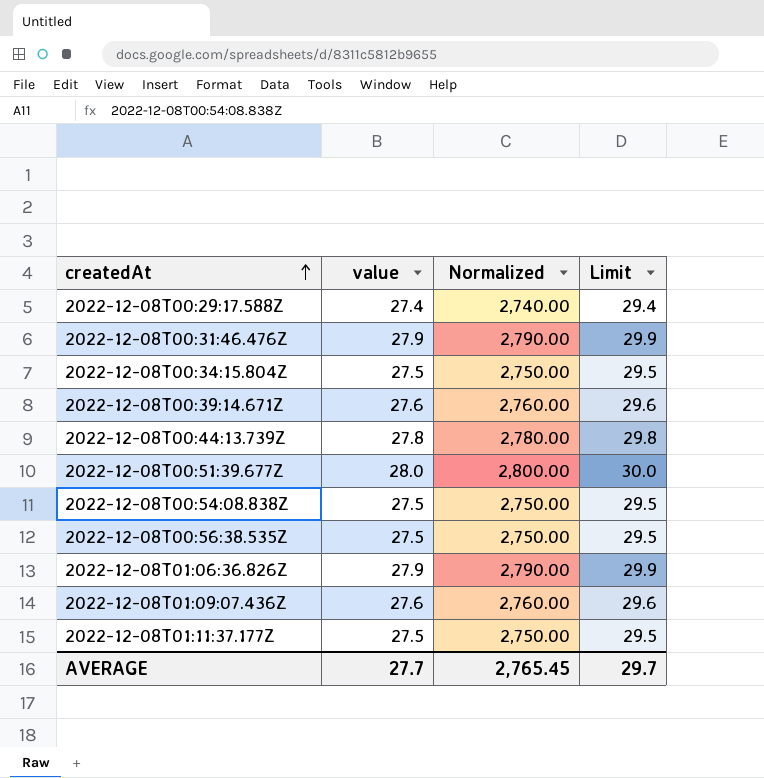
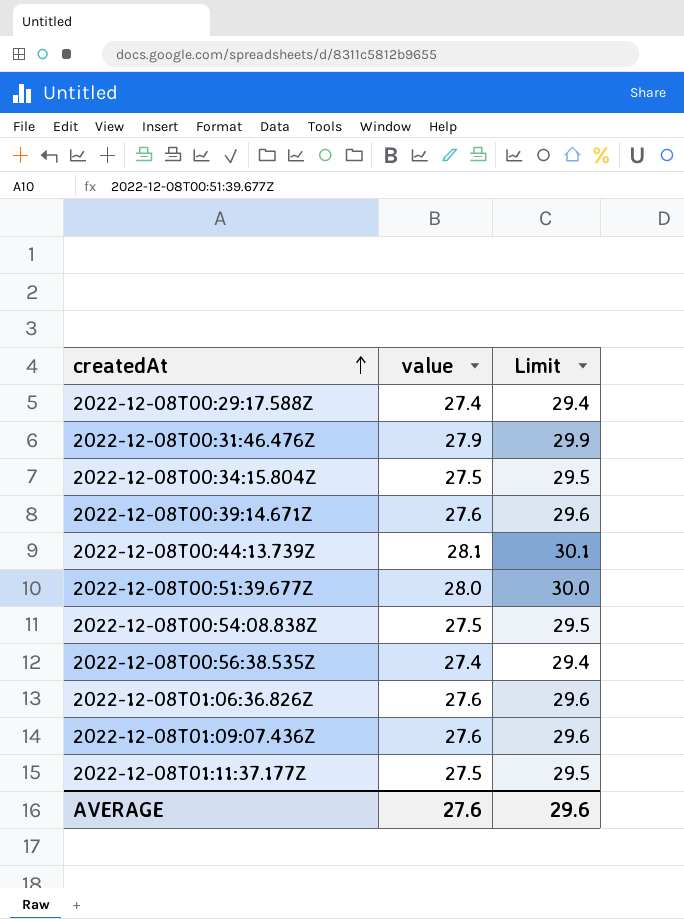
column Normalized | formula: [value] * 100 -> none
2022-12-08T00:44:13.739Z | value: 27.8 -> 28.1
2022-12-08T00:44:13.739Z | Limit: 29.8 -> 30.1
2022-12-08T00:56:38.535Z | value: 27.5 -> 27.4
2022-12-08T00:56:38.535Z | Limit: 29.5 -> 29.4
2022-12-08T01:06:36.826Z | value: 27.9 -> 27.6
2022-12-08T01:06:36.826Z | Limit: 29.9 -> 29.6
AVERAGE | value: 27.7 -> 27.6
AVERAGE | Limit: 29.7 -> 29.6

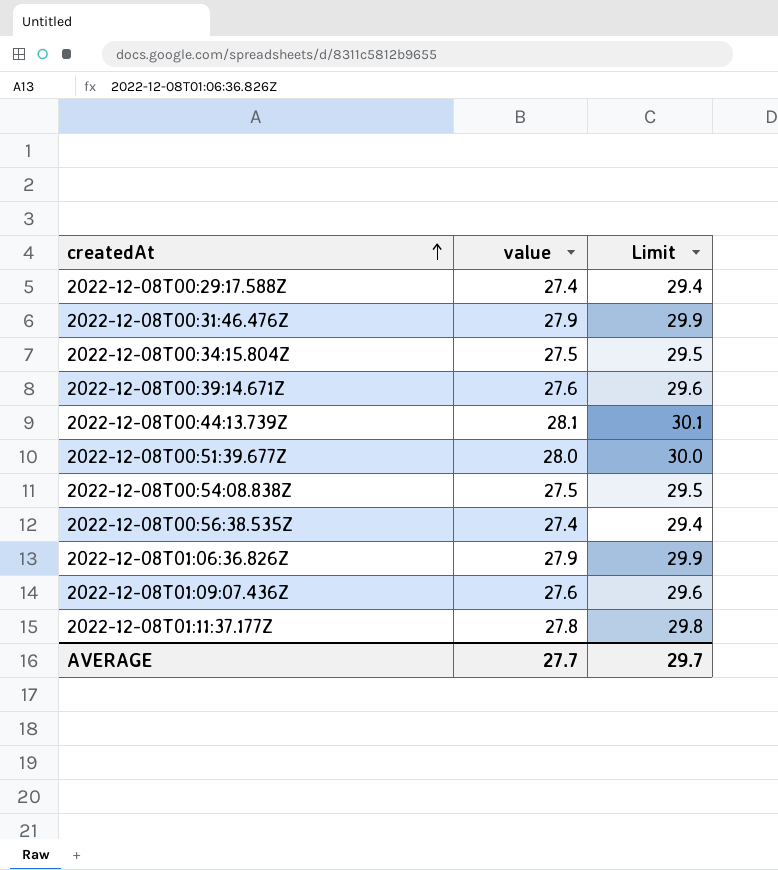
2022-12-08T01:06:36.826Z | value: 27.6 -> 27.9
2022-12-08T01:06:36.826Z | Limit: 29.6 -> 29.9
2022-12-08T01:11:37.177Z | value: 27.5 -> 27.8
2022-12-08T01:11:37.177Z | Limit: 29.5 -> 29.8
AVERAGE | value: 27.6 -> 27.7
AVERAGE | Limit: 29.6 -> 29.7

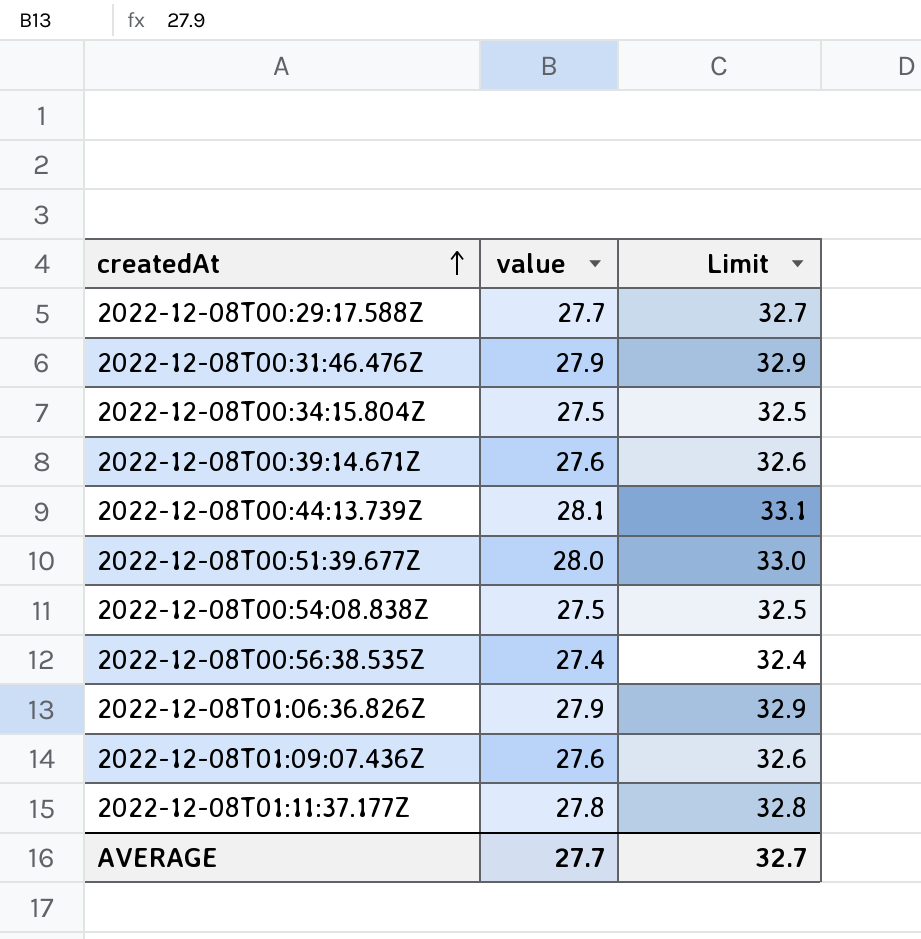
column Limit | formula: [value] + 2 -> [value] + 5
2022-12-08T00:29:17.588Z | value: 27.4 -> 27.7
AVERAGE | Limit: 29.7 -> 32.7

